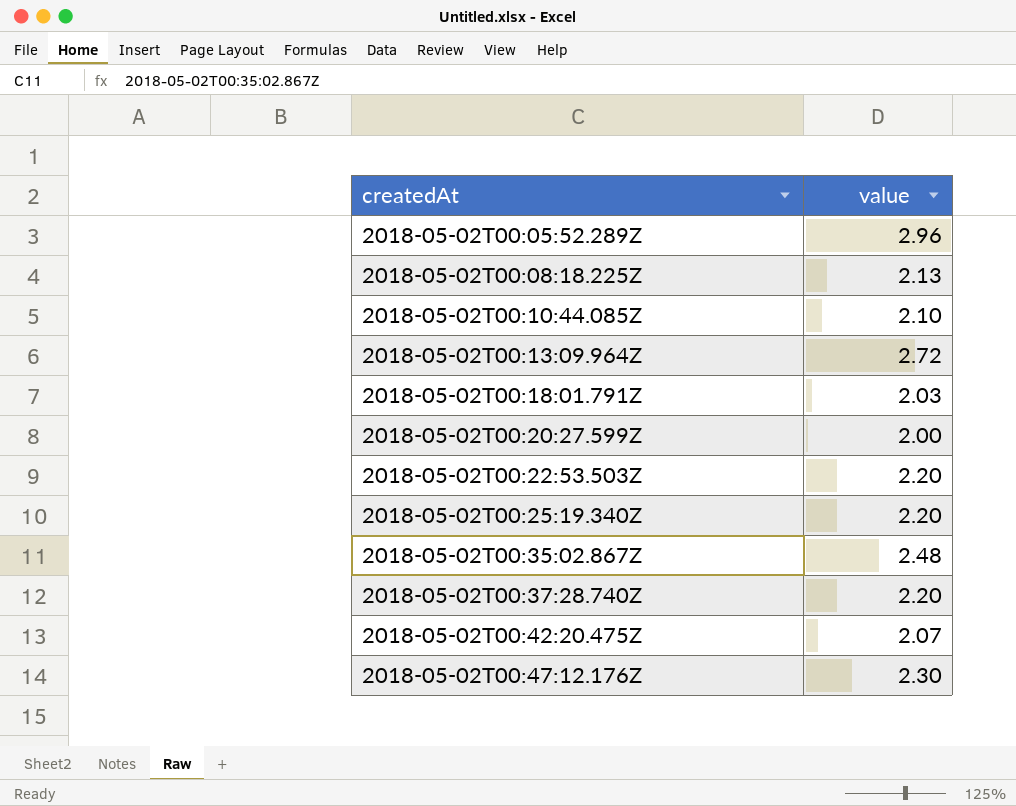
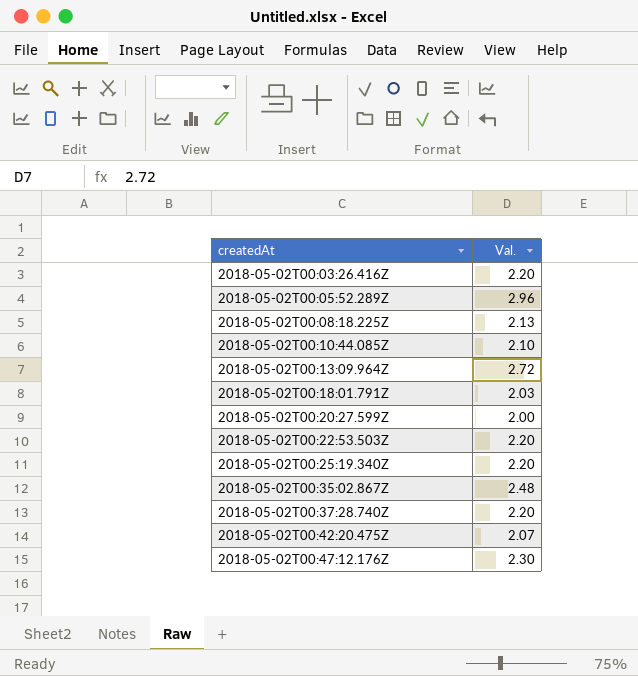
column name: value -> Val.
row 2018-05-02T00:03:26.416Z: none -> 2.20

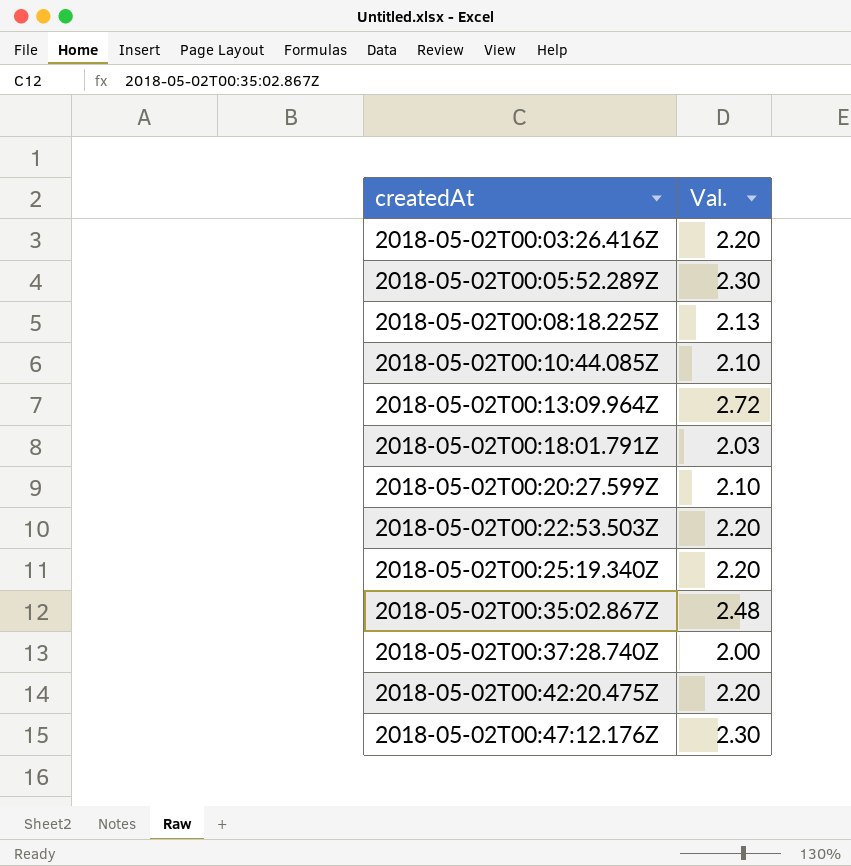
2018-05-02T00:05:52.289Z | Val.: 2.96 -> 2.30
2018-05-02T00:20:27.599Z | Val.: 2.00 -> 2.10
2018-05-02T00:37:28.740Z | Val.: 2.20 -> 2.00
2018-05-02T00:42:20.475Z | Val.: 2.07 -> 2.20

